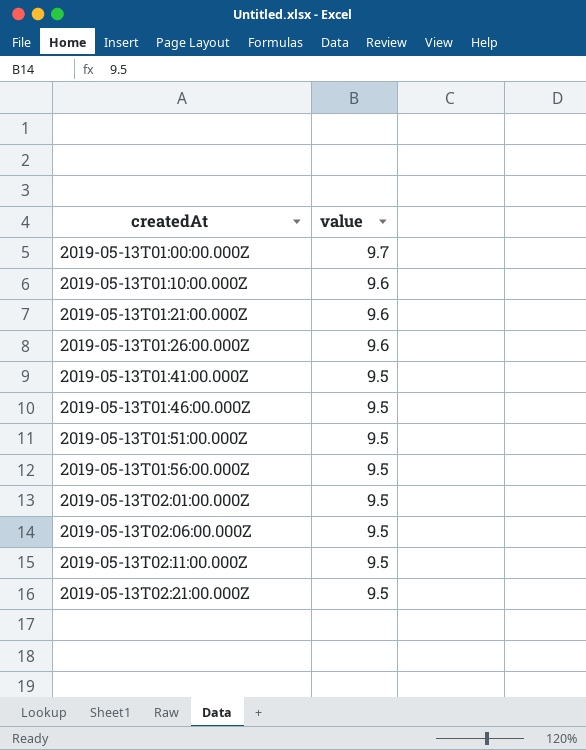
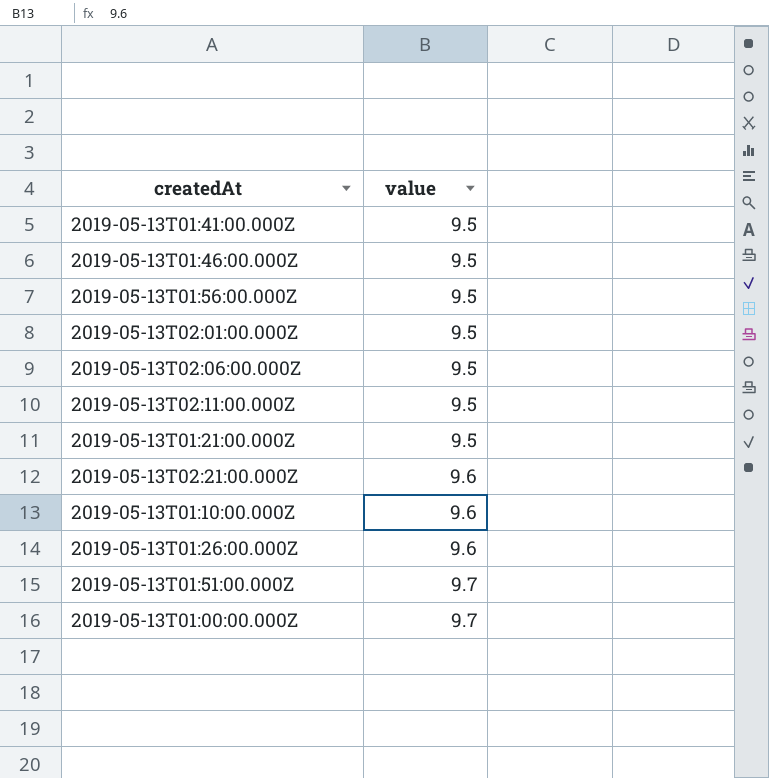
row order: createdAt ascending -> value ascending
2019-05-13T01:21:00.000Z | value: 9.6 -> 9.5
2019-05-13T02:21:00.000Z | value: 9.5 -> 9.6
2019-05-13T01:51:00.000Z | value: 9.5 -> 9.7

